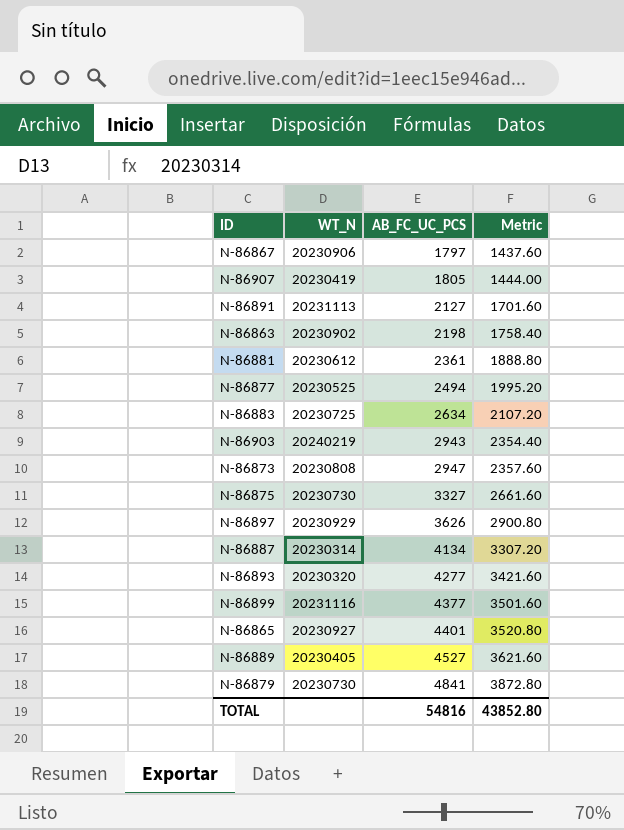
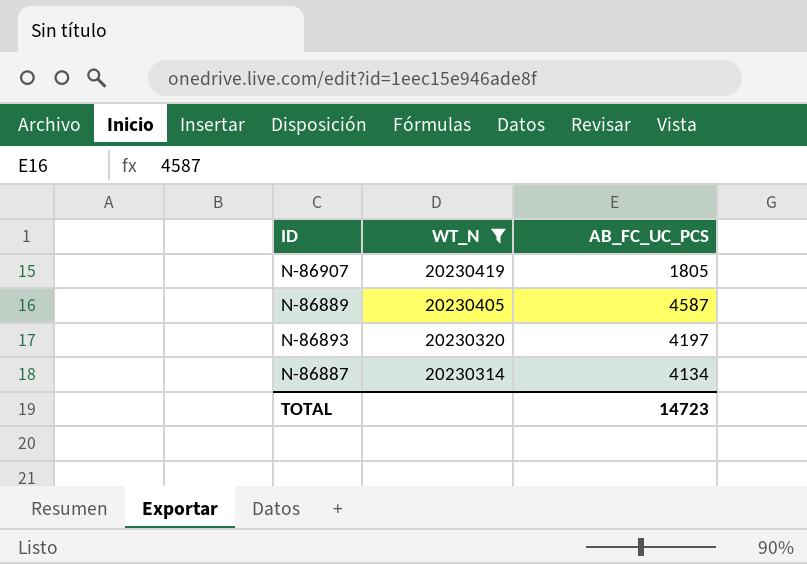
filter: none -> WT_N <= 20230419
row order: AB_FC_UC_PCS ascending -> WT_N descending
column Metric | formula: [AB_FC_UC_PCS] * 0.8 -> none
N-86889 | AB_FC_UC_PCS: 4527 -> 4587
N-86893 | AB_FC_UC_PCS: 4277 -> 4197
TOTAL | AB_FC_UC_PCS: 54816 -> 14723

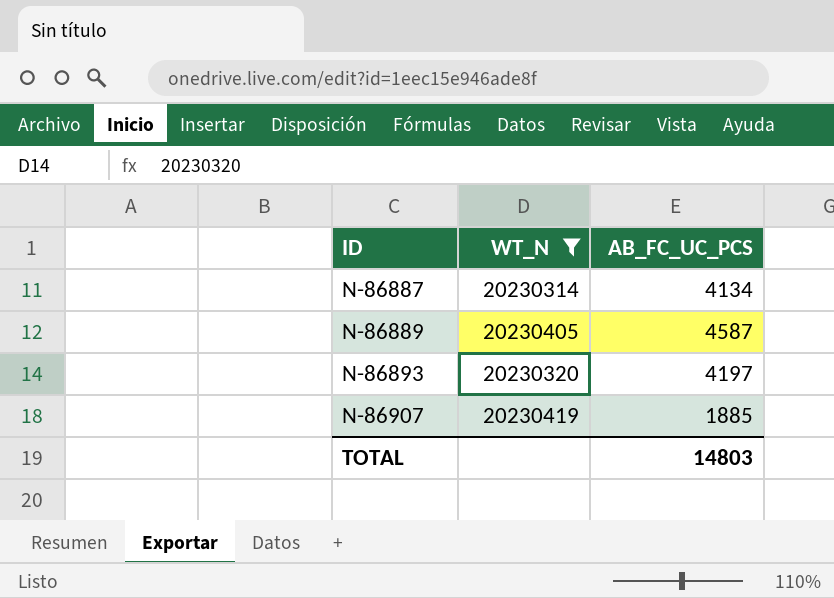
row order: WT_N descending -> ID ascending
N-86907 | AB_FC_UC_PCS: 1805 -> 1885
TOTAL | AB_FC_UC_PCS: 14723 -> 14803

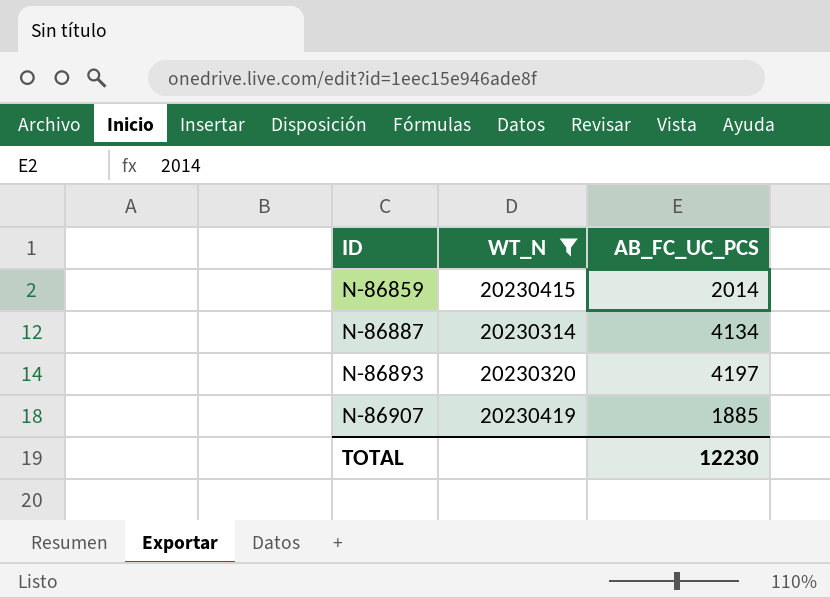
row N-86889: 20230405 | 4587 -> none
row N-86859: none -> 20230415 | 2014
TOTAL | AB_FC_UC_PCS: 14803 -> 12230

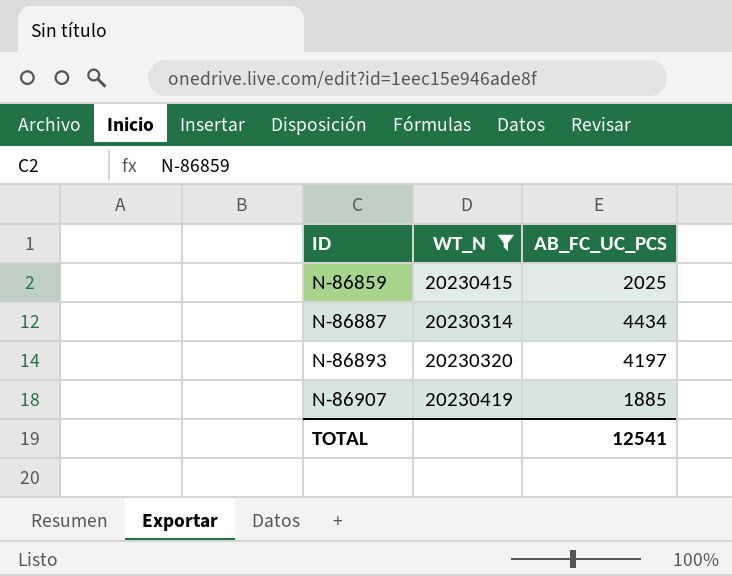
N-86859 | AB_FC_UC_PCS: 2014 -> 2025
N-86887 | AB_FC_UC_PCS: 4134 -> 4434
TOTAL | AB_FC_UC_PCS: 12230 -> 12541

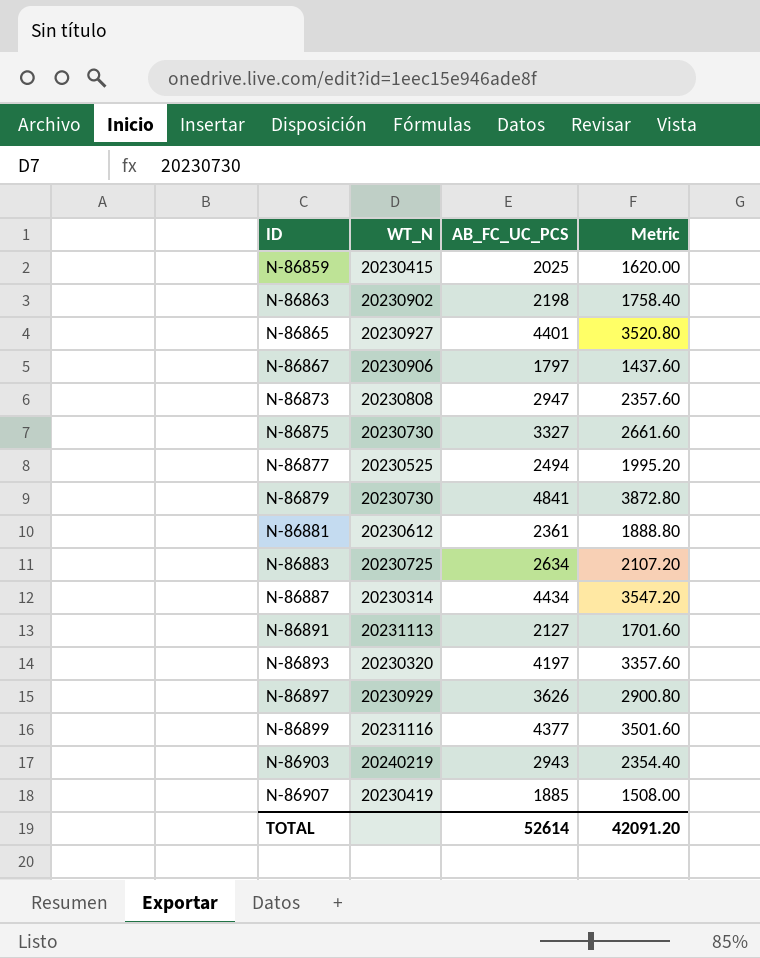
filter: WT_N <= 20230419 -> none
column Metric | formula: none -> [AB_FC_UC_PCS] * 0.8
TOTAL | AB_FC_UC_PCS: 12541 -> 52614

